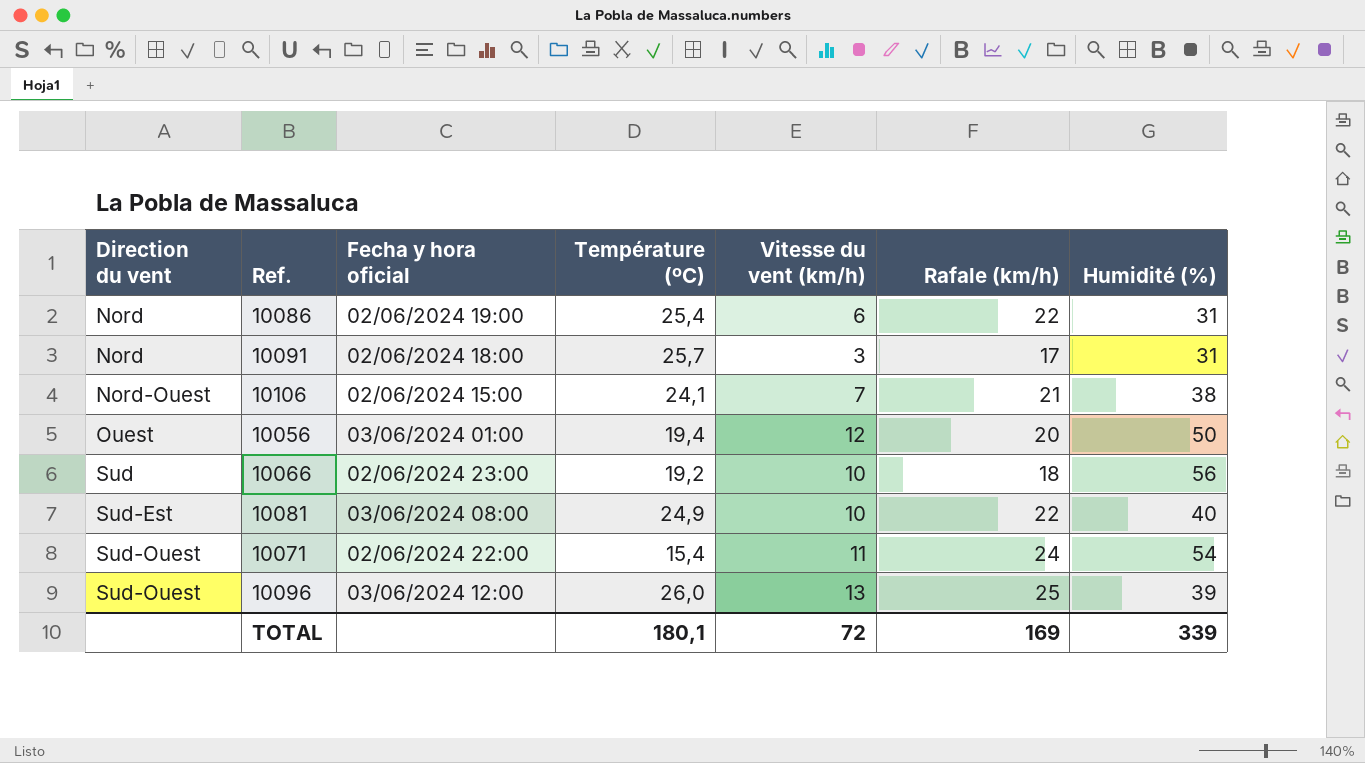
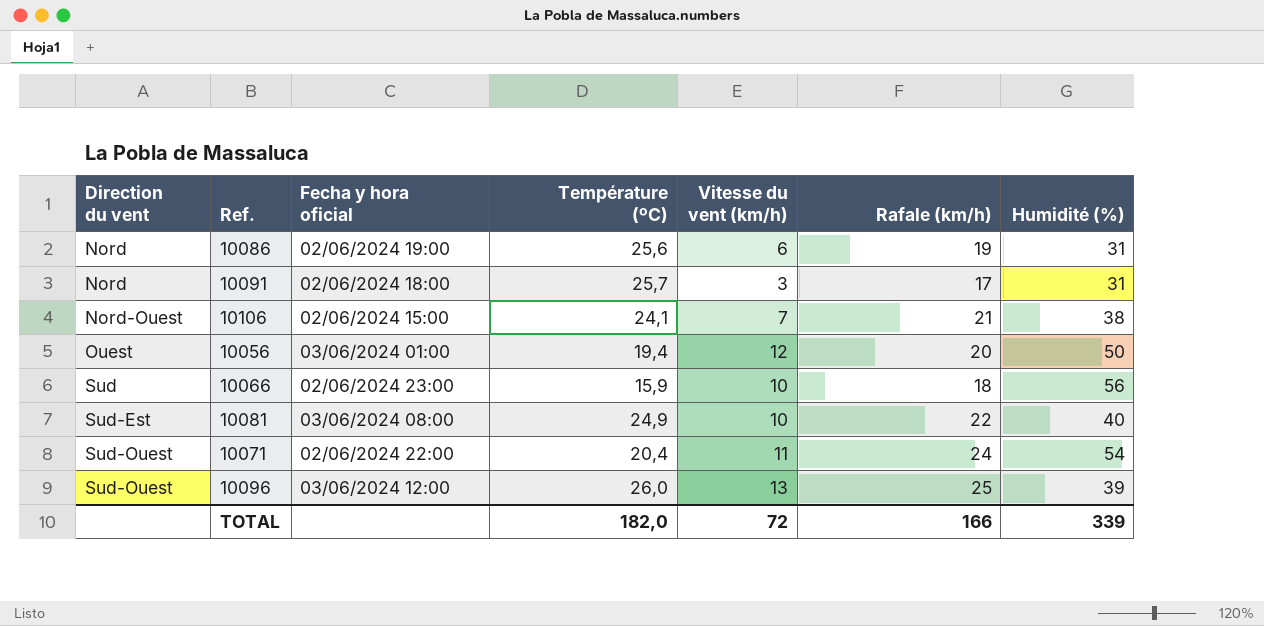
10086 | Température (ºC): 25,4 -> 25,6
10086 | Rafale (km/h): 22 -> 19
10066 | Température (ºC): 19,2 -> 15,9
10071 | Température (ºC): 15,4 -> 20,4
TOTAL | Température (ºC): 180,1 -> 182,0
TOTAL | Rafale (km/h): 169 -> 166

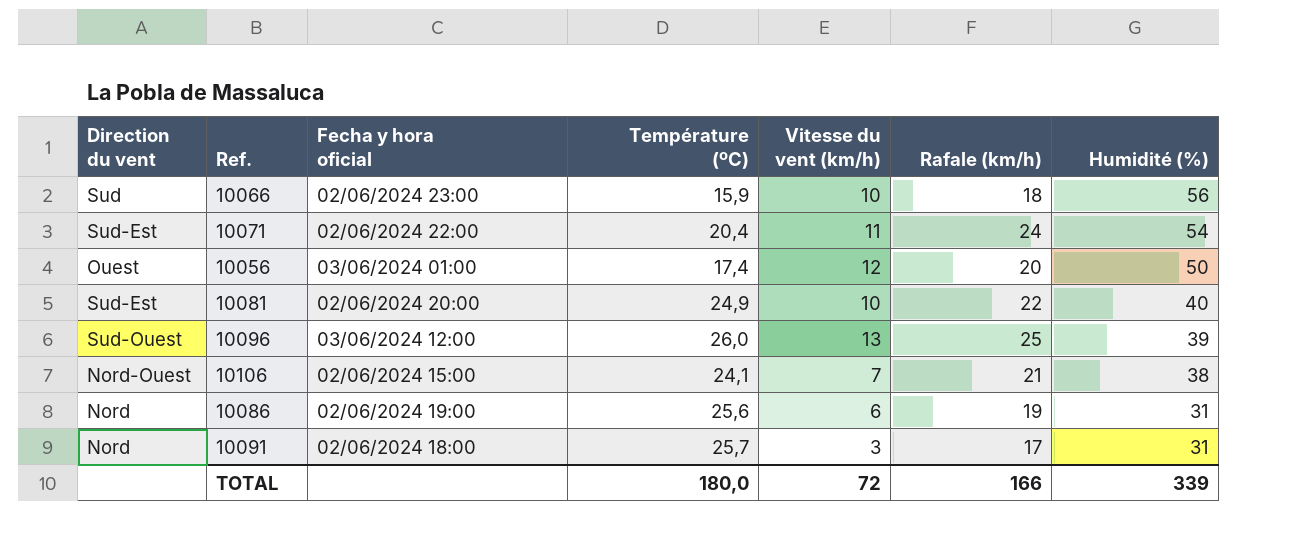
row order: Direction du vent ascending -> Humidité (%) descending
10071 | Direction du vent: Sud-Ouest -> Sud-Est
10056 | Température (ºC): 19,4 -> 17,4
10081 | Fecha y hora oficial: 03/06/2024 08:00 -> 02/06/2024 20:00
TOTAL | Température (ºC): 182,0 -> 180,0

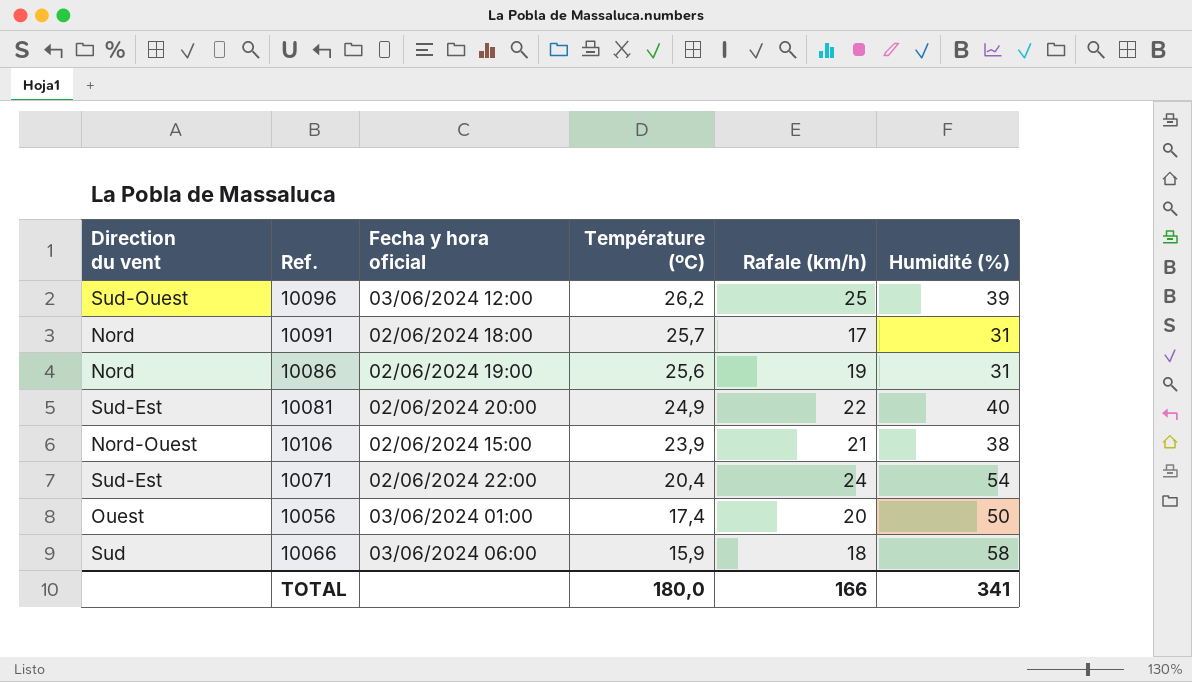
row order: Humidité (%) descending -> Température (ºC) descending
column Vitesse du vent (km/h) | position: 5 -> none
10096 | Température (ºC): 26,0 -> 26,2
10106 | Température (ºC): 24,1 -> 23,9
10066 | Fecha y hora oficial: 02/06/2024 23:00 -> 03/06/2024 06:00
10066 | Humidité (%): 56 -> 58
TOTAL | Humidité (%): 339 -> 341

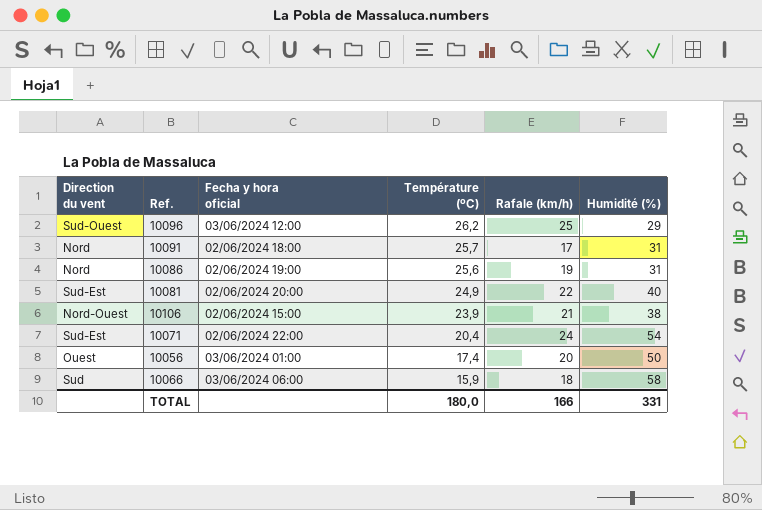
10096 | Humidité (%): 39 -> 29
TOTAL | Humidité (%): 341 -> 331

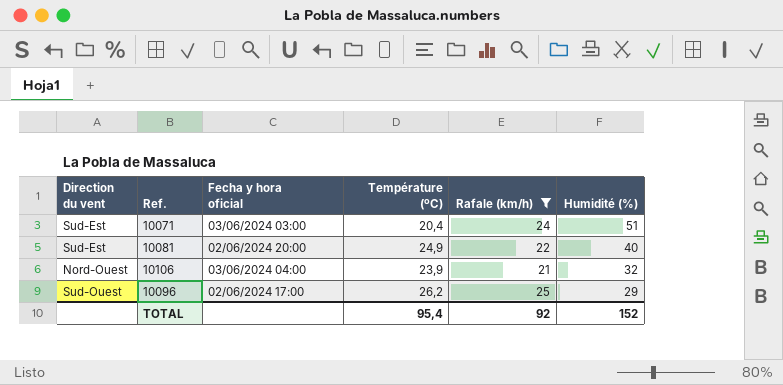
filter: none -> Rafale (km/h) >= 21
row order: Température (ºC) descending -> Humidité (%) descending
10071 | Fecha y hora oficial: 02/06/2024 22:00 -> 03/06/2024 03:00
10071 | Humidité (%): 54 -> 51
10106 | Fecha y hora oficial: 02/06/2024 15:00 -> 03/06/2024 04:00
10106 | Humidité (%): 38 -> 32
10096 | Fecha y hora oficial: 03/06/2024 12:00 -> 02/06/2024 17:00
TOTAL | Température (ºC): 180,0 -> 95,4
TOTAL | Rafale (km/h): 166 -> 92
TOTAL | Humidité (%): 331 -> 152

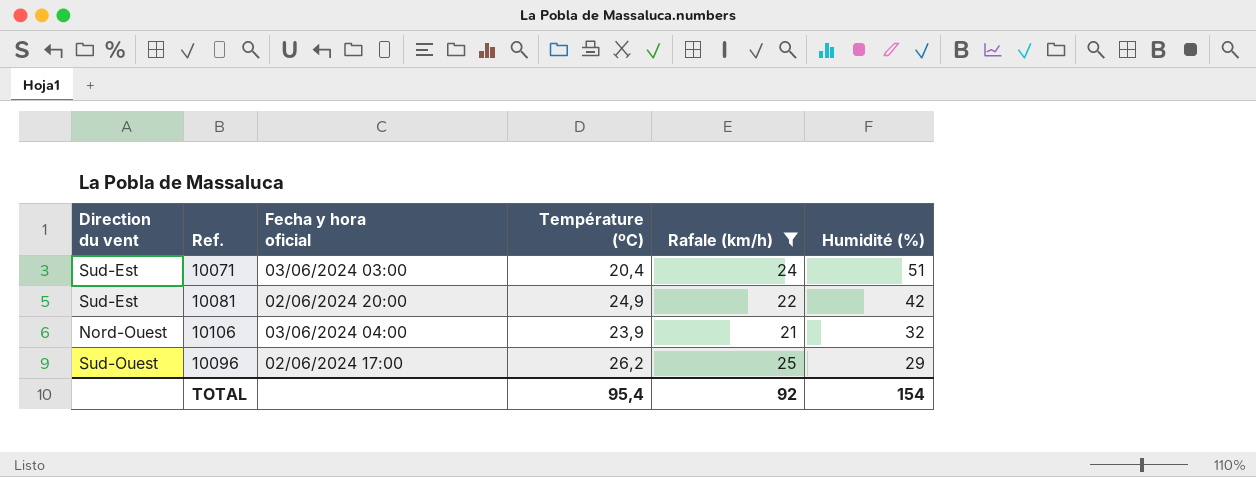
10081 | Humidité (%): 40 -> 42
TOTAL | Humidité (%): 152 -> 154

